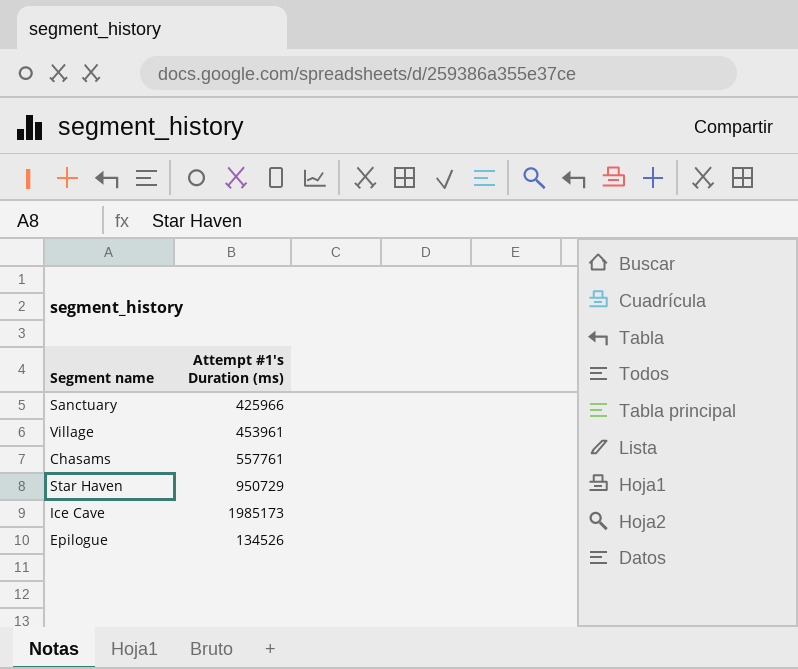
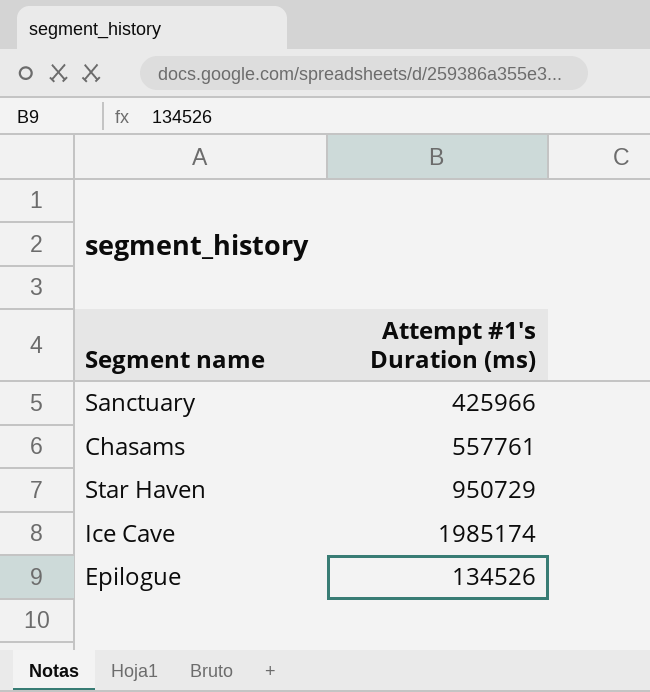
row Village: 453961 -> none
Ice Cave | Attempt #1's Duration (ms): 1985173 -> 1985174

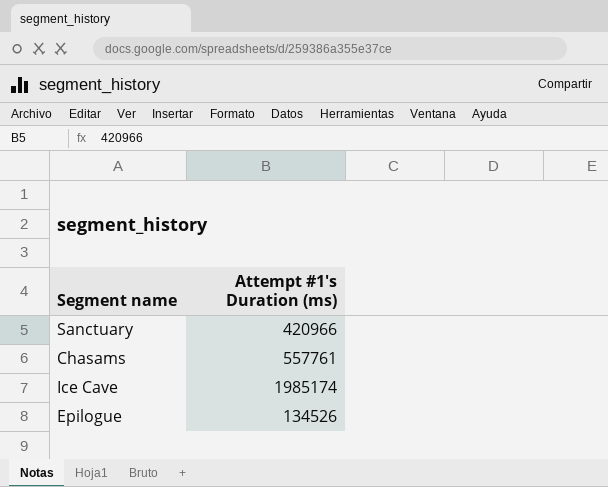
row Star Haven: 950729 -> none
Sanctuary | Attempt #1's Duration (ms): 425966 -> 420966

